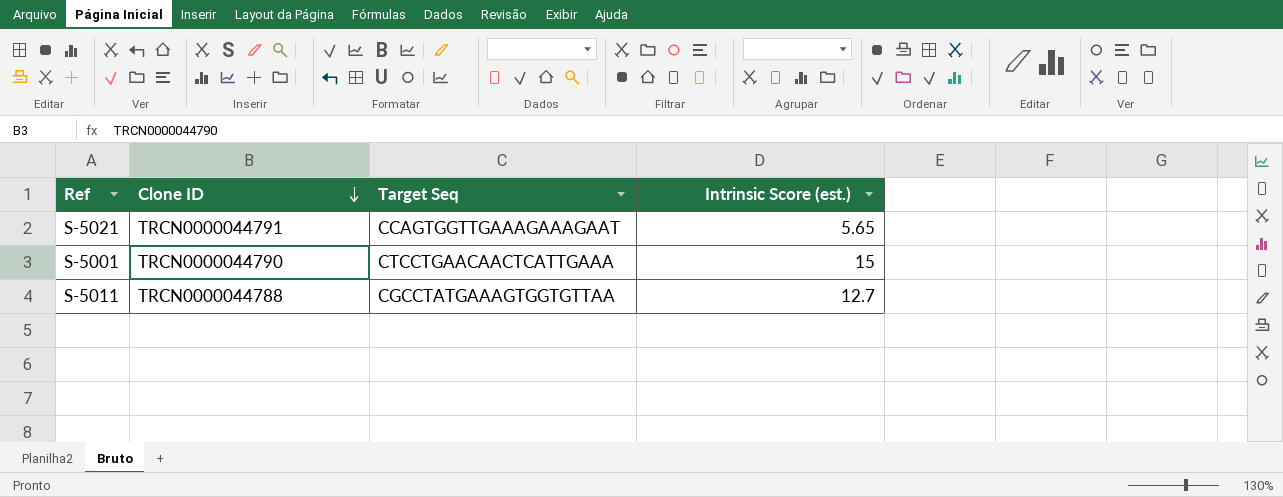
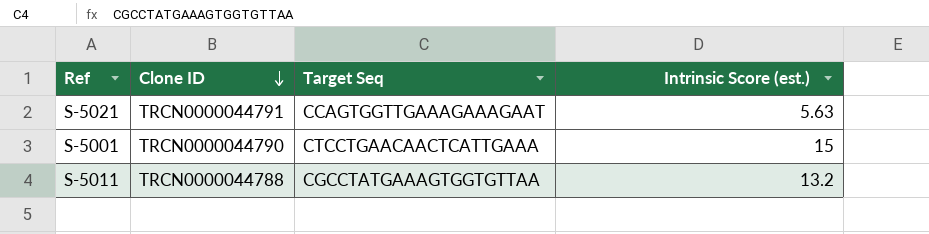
S-5021 | Intrinsic Score (est.): 5.65 -> 5.63
S-5011 | Intrinsic Score (est.): 12.7 -> 13.2

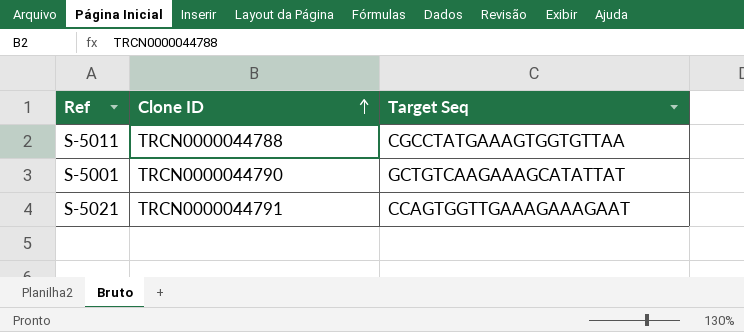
row order: Clone ID descending -> Clone ID ascending
column Intrinsic Score (est.) | position: 4 -> none
S-5001 | Target Seq: CTCCTGAACAACTCATTGAAA -> GCTGTCAAGAAAGCATATTAT

